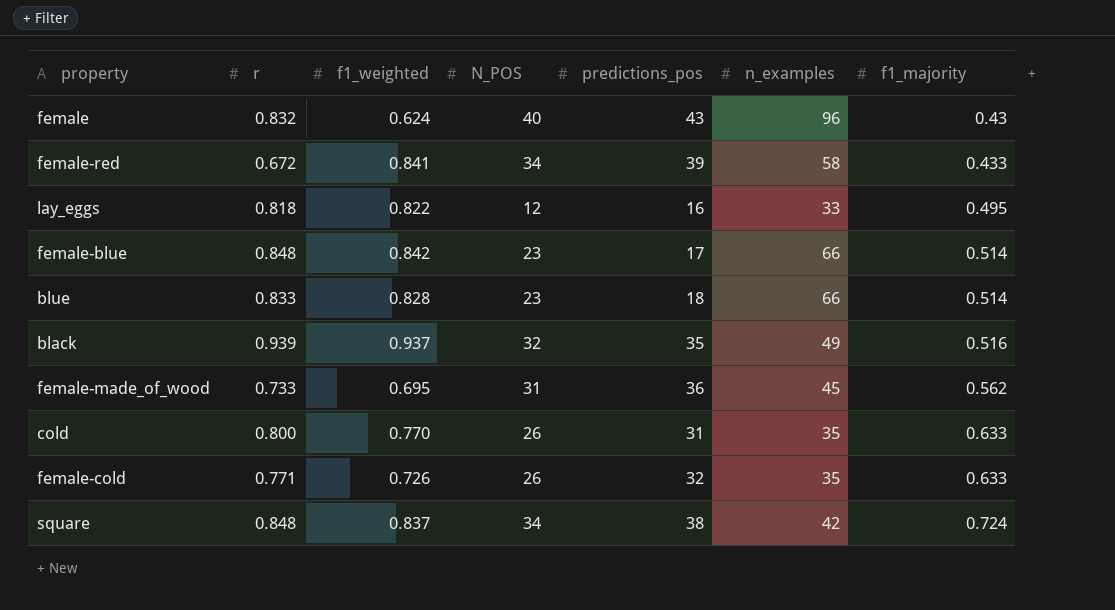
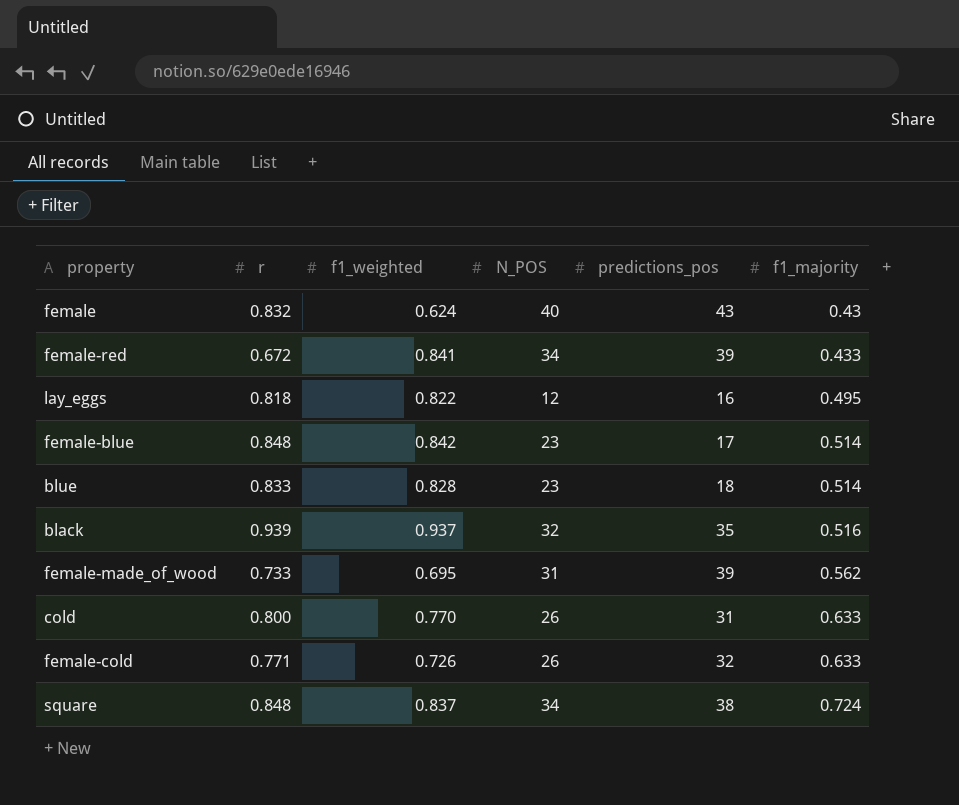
column n_examples | position: 6 -> none
female-made_of_wood | predictions_pos: 36 -> 39

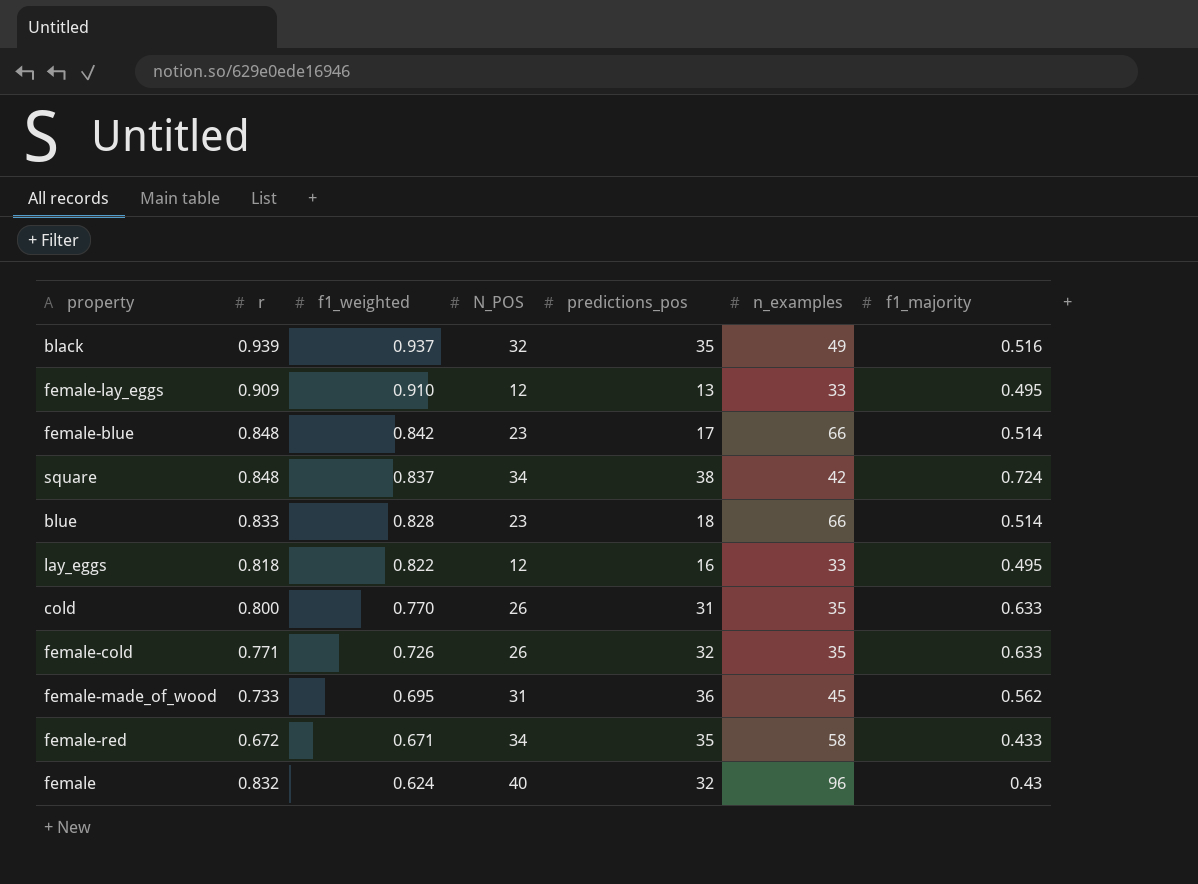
row order: f1_majority ascending -> f1_weighted descending
column n_examples | position: none -> 6
row female-lay_eggs: none -> 0.909 | 0.910 | 12 | 13 | 33 | 0.495
female-made_of_wood | predictions_pos: 39 -> 36
female-red | f1_weighted: 0.841 -> 0.671
female-red | predictions_pos: 39 -> 35
female | predictions_pos: 43 -> 32

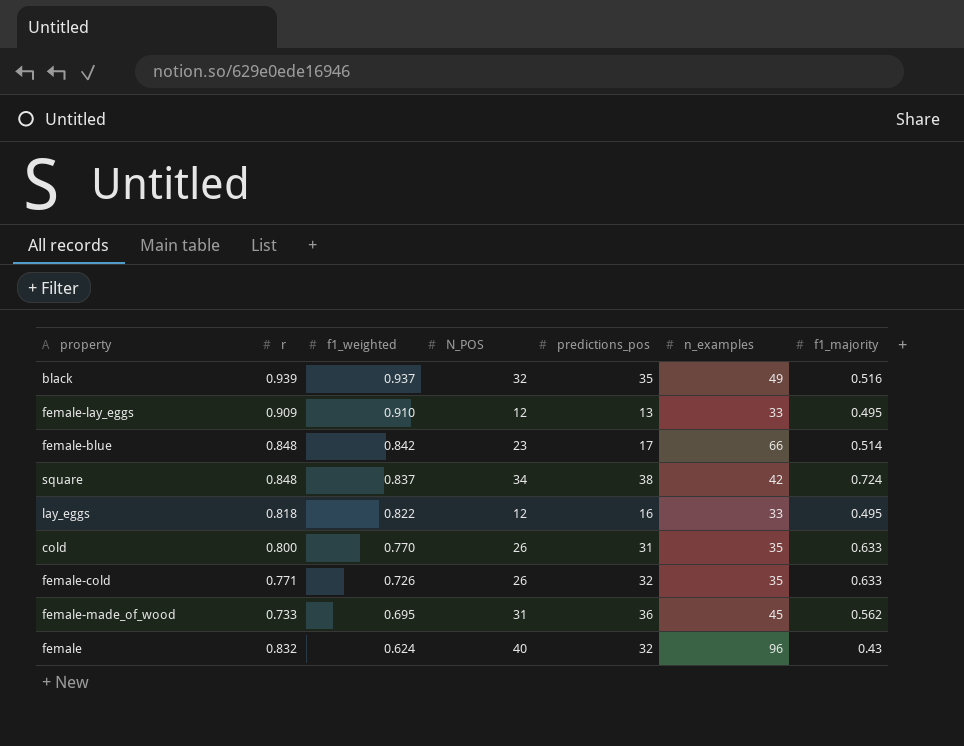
row blue: 0.833 | 0.828 | 23 | 18 | 66 | 0.514 -> none
row female-red: 0.672 | 0.671 | 34 | 35 | 58 | 0.433 -> none

